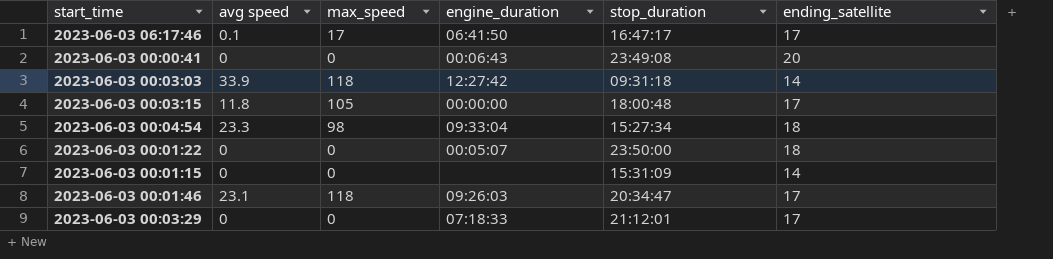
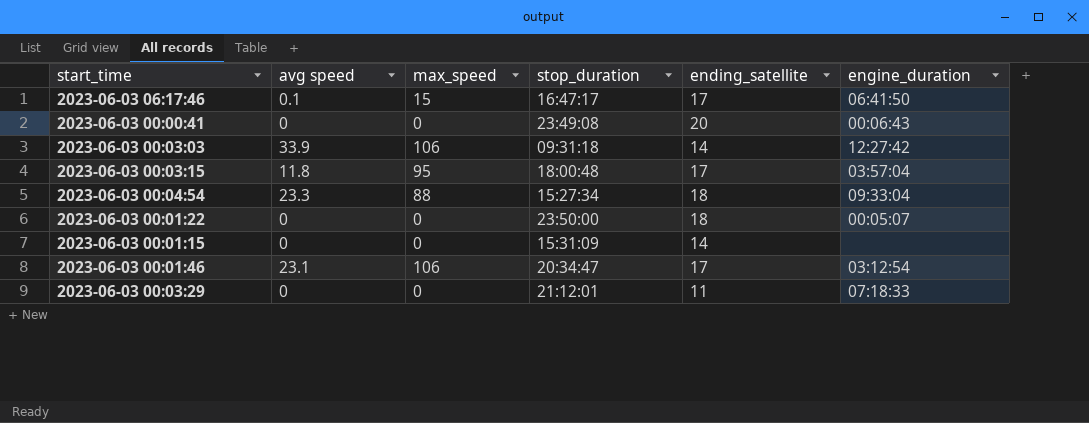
column engine_duration | position: 4 -> 6
2023-06-03 06:17:46 | max_speed: 17 -> 15
2023-06-03 00:03:03 | max_speed: 118 -> 106
2023-06-03 00:03:15 | max_speed: 105 -> 95
2023-06-03 00:03:15 | engine_duration: 00:00:00 -> 03:57:04
2023-06-03 00:04:54 | max_speed: 98 -> 88
2023-06-03 00:01:46 | max_speed: 118 -> 106
2023-06-03 00:01:46 | engine_duration: 09:26:03 -> 03:12:54
2023-06-03 00:03:29 | ending_satellite: 17 -> 11

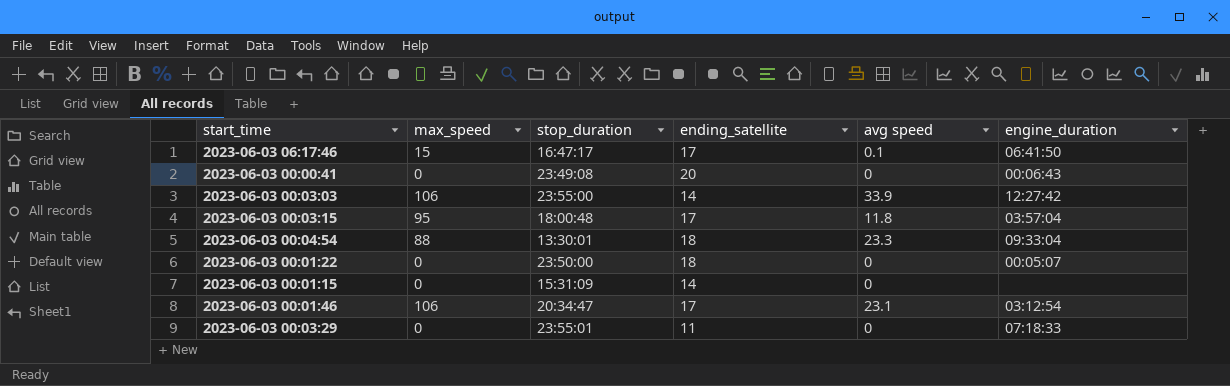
column avg speed | position: 2 -> 5
2023-06-03 00:03:03 | stop_duration: 09:31:18 -> 23:55:00
2023-06-03 00:04:54 | stop_duration: 15:27:34 -> 13:30:01
2023-06-03 00:03:29 | stop_duration: 21:12:01 -> 23:55:01

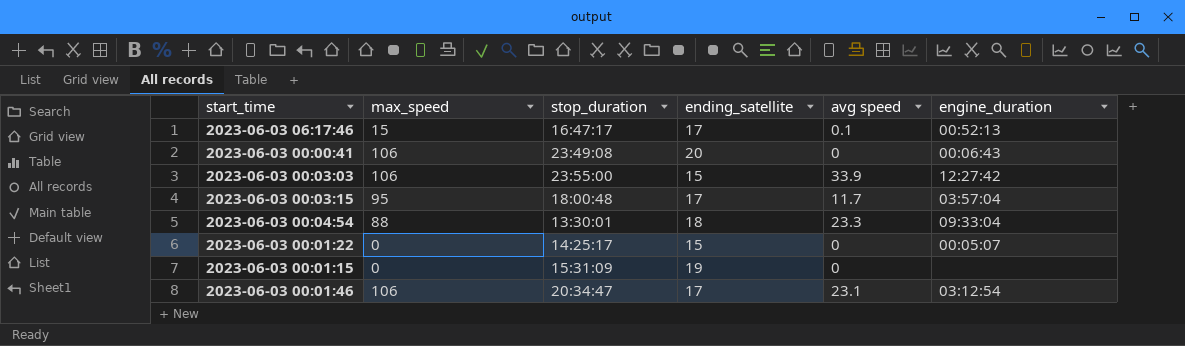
row 2023-06-03 00:03:29: 0 | 23:55:01 | 11 | 0 | 07:18:33 -> none
2023-06-03 06:17:46 | engine_duration: 06:41:50 -> 00:52:13
2023-06-03 00:00:41 | max_speed: 0 -> 106
2023-06-03 00:03:03 | ending_satellite: 14 -> 15
2023-06-03 00:03:15 | avg speed: 11.8 -> 11.7
2023-06-03 00:01:22 | stop_duration: 23:50:00 -> 14:25:17
2023-06-03 00:01:22 | ending_satellite: 18 -> 15
2023-06-03 00:01:15 | ending_satellite: 14 -> 19

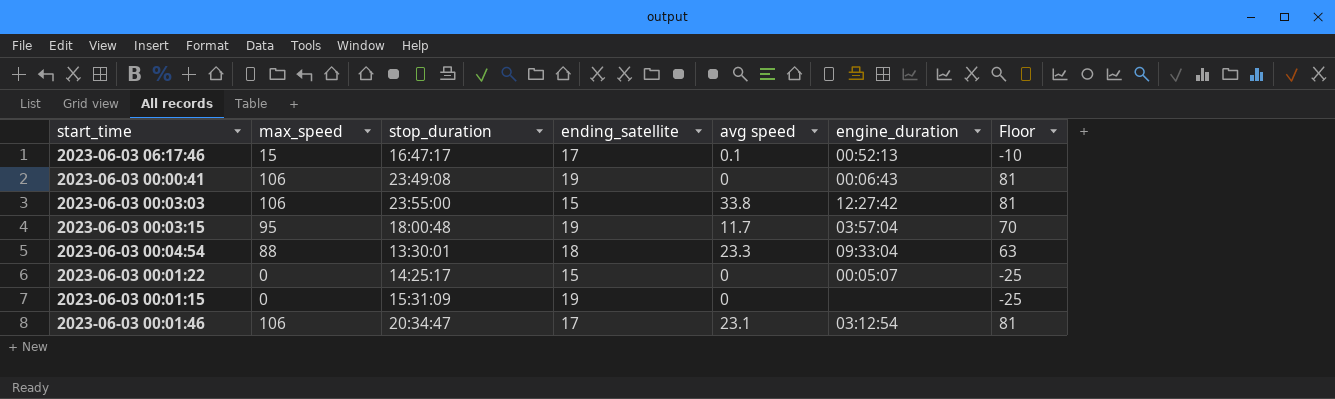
column Floor | formula: none -> [max_speed] - 25
2023-06-03 00:00:41 | ending_satellite: 20 -> 19
2023-06-03 00:03:03 | avg speed: 33.9 -> 33.8
2023-06-03 00:03:15 | ending_satellite: 17 -> 19

